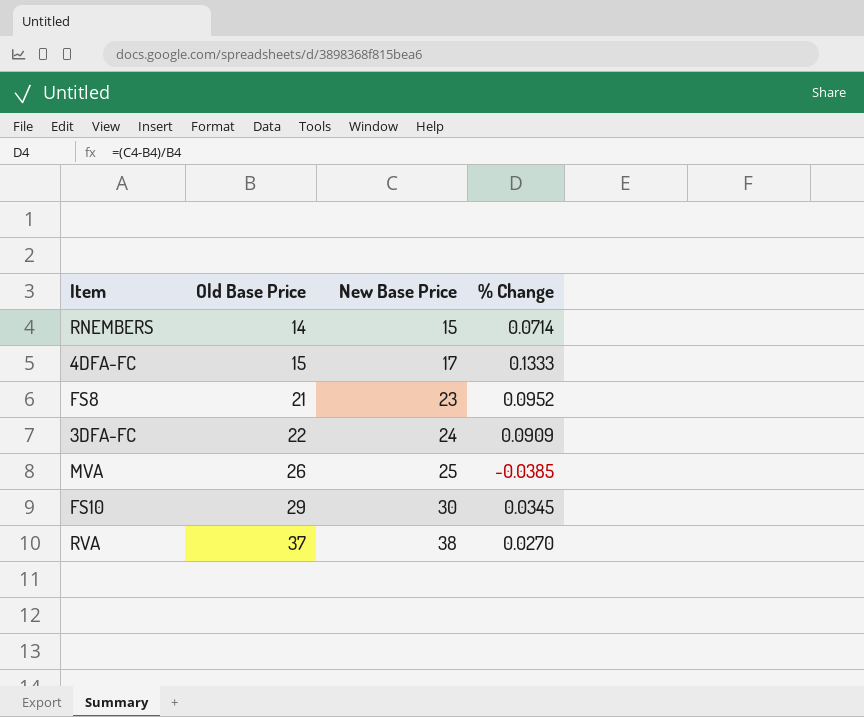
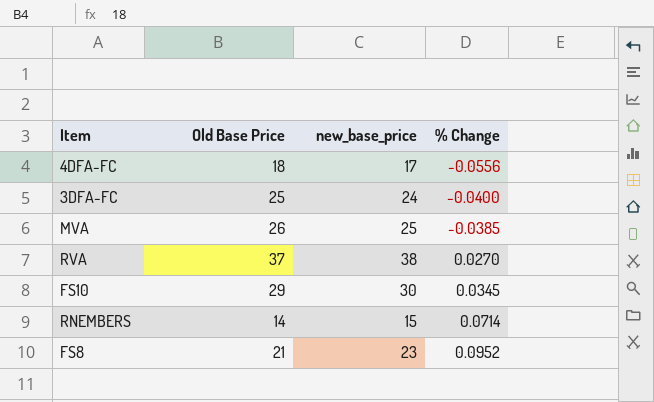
row order: Old Base Price ascending -> % Change ascending
column name: New Base Price -> new_base_price
4DFA-FC | Old Base Price: 15 -> 18
4DFA-FC | % Change: 0.1333 -> -0.0556
3DFA-FC | Old Base Price: 22 -> 25
3DFA-FC | % Change: 0.0909 -> -0.0400

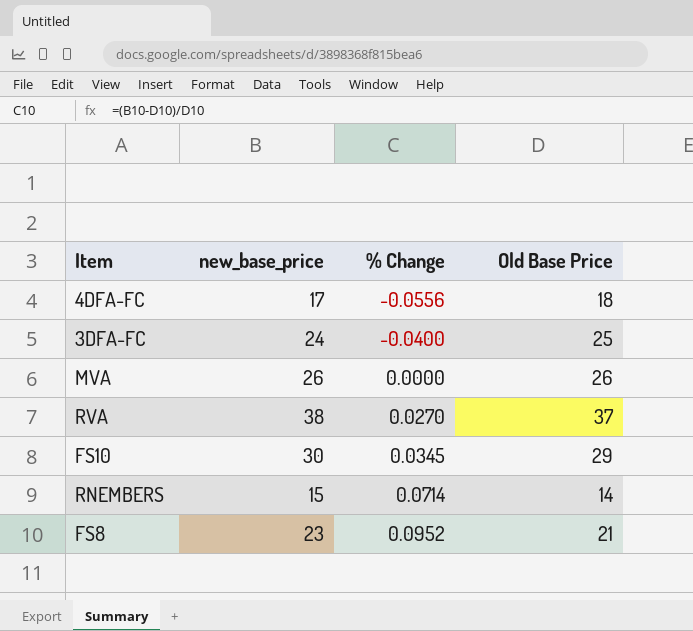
column Old Base Price | position: 2 -> 4
MVA | new_base_price: 25 -> 26
MVA | % Change: -0.0385 -> 0.0000

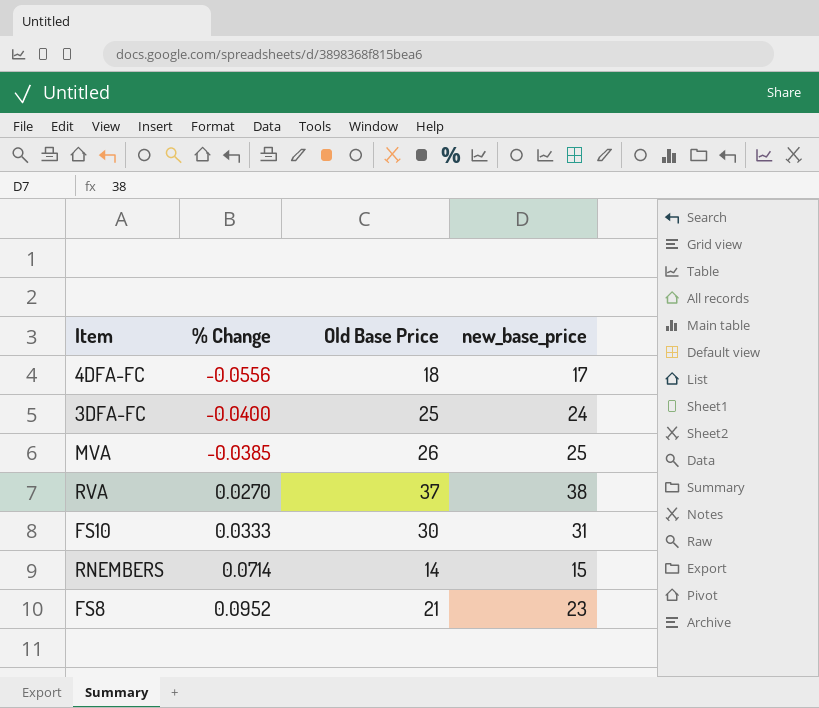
column new_base_price | position: 2 -> 4
MVA | % Change: 0.0000 -> -0.0385
MVA | new_base_price: 26 -> 25
FS10 | % Change: 0.0345 -> 0.0333
FS10 | Old Base Price: 29 -> 30
FS10 | new_base_price: 30 -> 31

